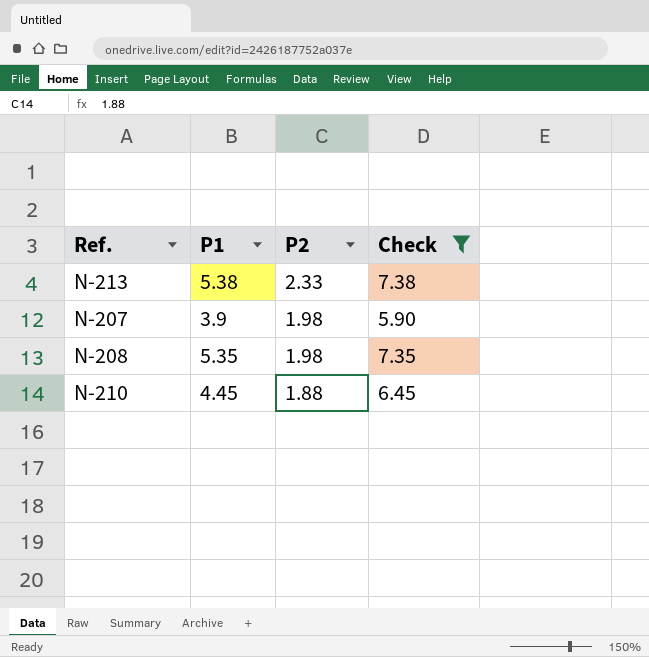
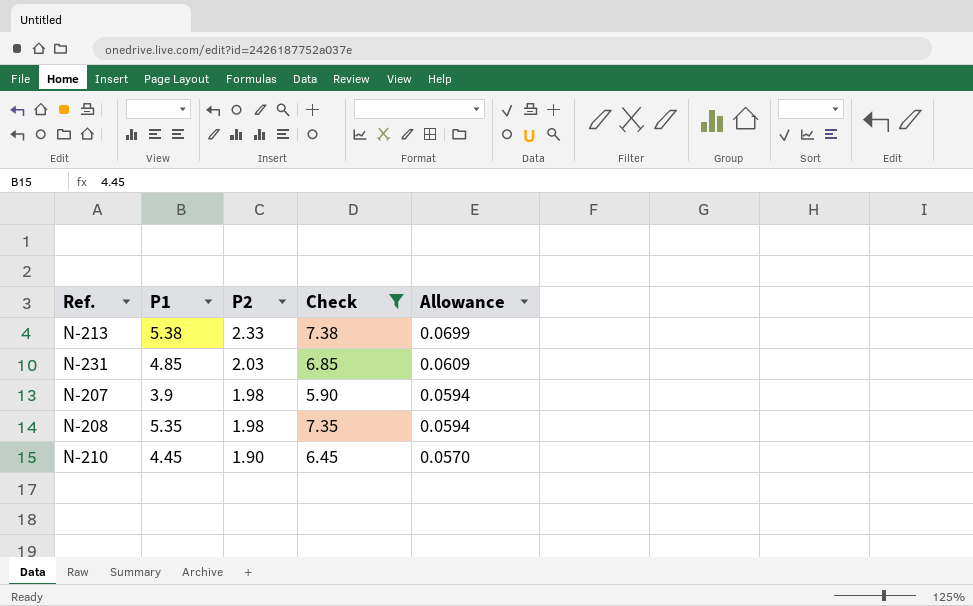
column Allowance | formula: none -> [P2] * 0.03
row N-231: none -> 4.85 | 2.03 | 6.85 | 0.0609
N-210 | P2: 1.88 -> 1.90

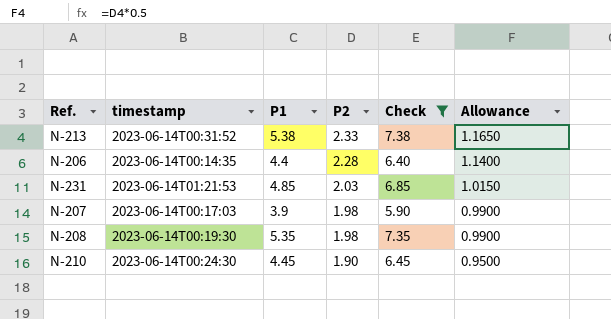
column timestamp | position: none -> 2
column Allowance | formula: [P2] * 0.03 -> [P2] * 0.5
row N-206: none -> 2023-06-14T00:14:35 | 4.4 | 2.28 | 6.40 | 1.1400

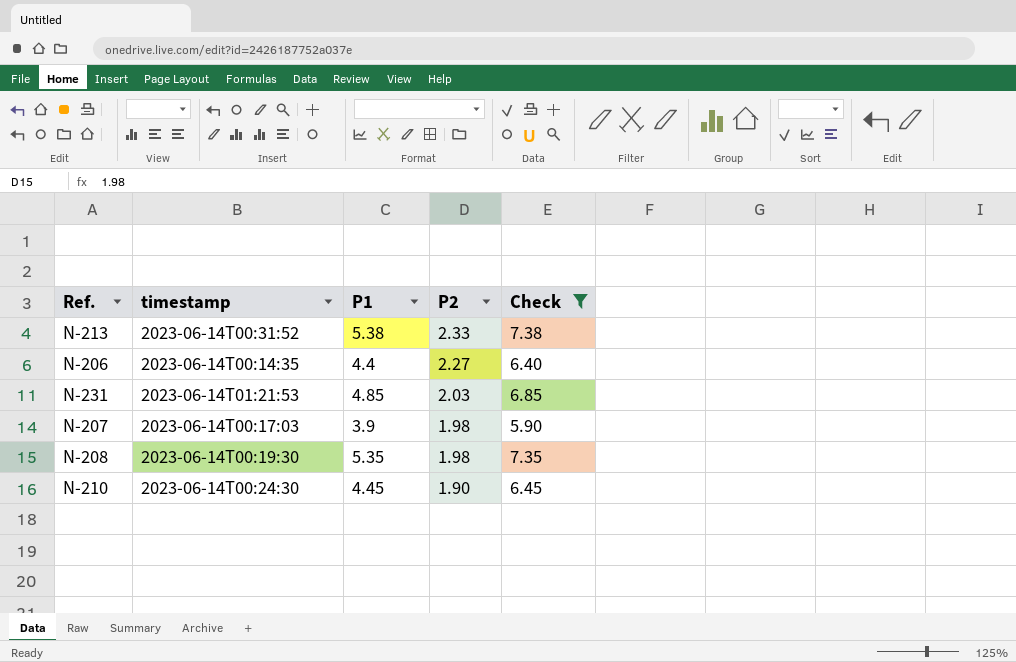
column Allowance | formula: [P2] * 0.5 -> none
N-206 | P2: 2.28 -> 2.27

